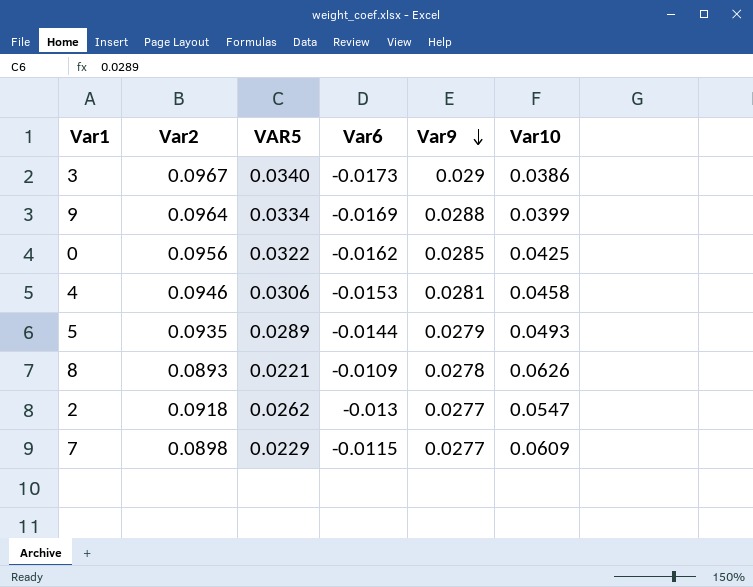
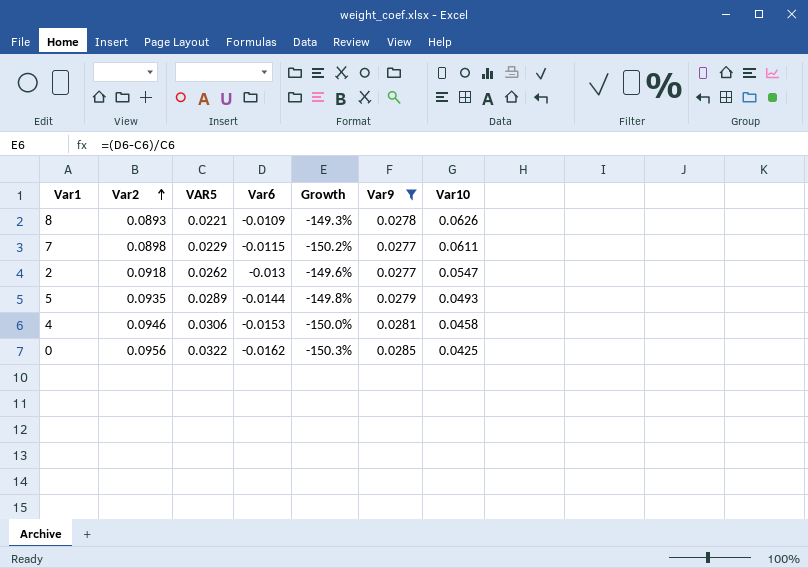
filter: none -> Var9 <= 0.0285
row order: Var9 descending -> Var2 ascending
column Growth | formula: none -> ([Var6] - [VAR5]) / [VAR5]
7 | Var10: 0.0609 -> 0.0611

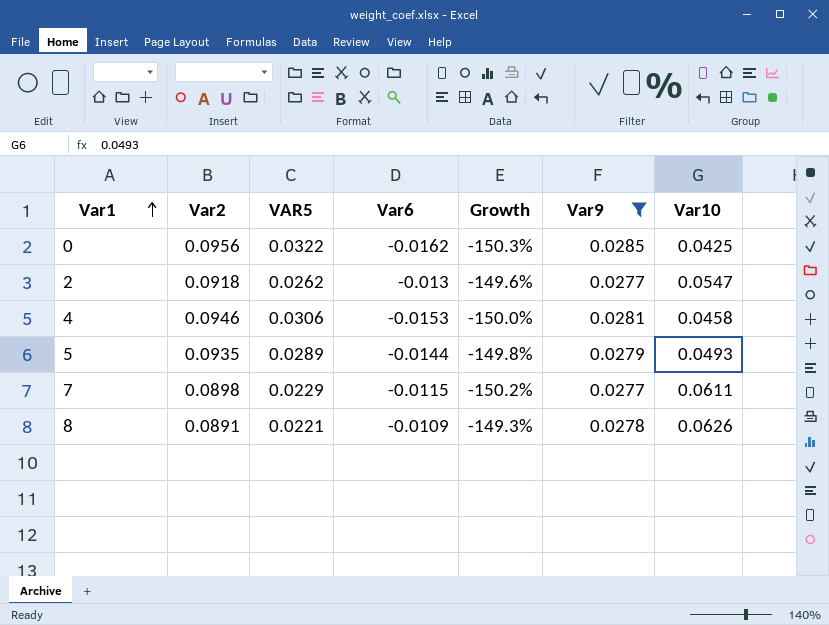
row order: Var2 ascending -> Var1 ascending
8 | Var2: 0.0893 -> 0.0891

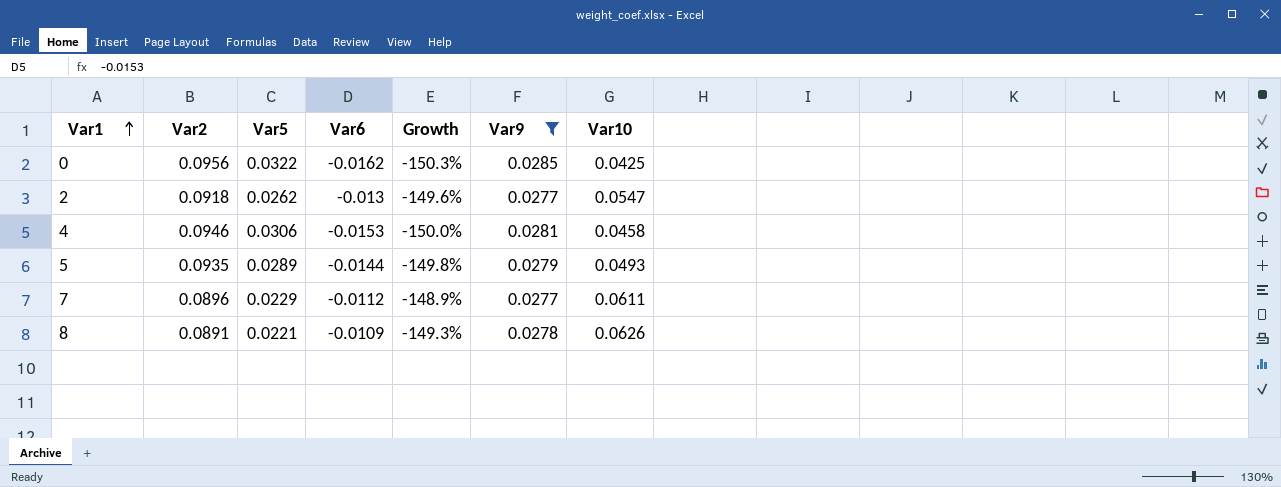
column name: VAR5 -> Var5
7 | Var2: 0.0898 -> 0.0896
7 | Var6: -0.0115 -> -0.0112
7 | Growth: -150.2% -> -148.9%

